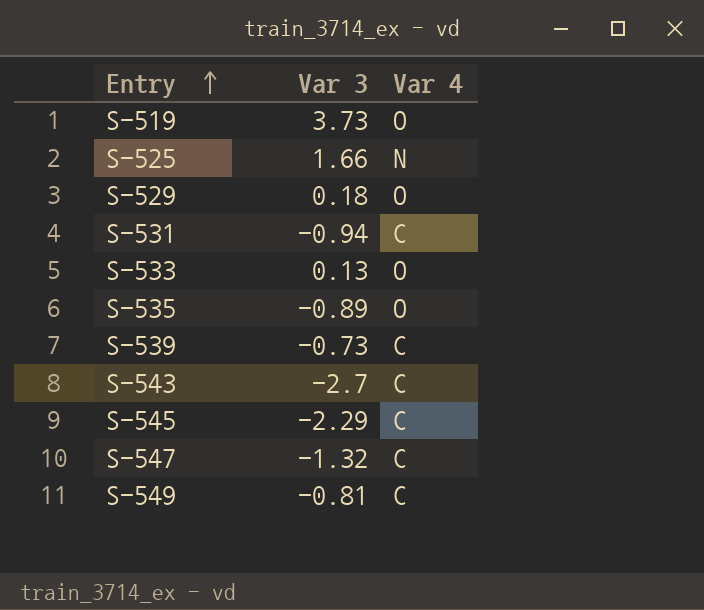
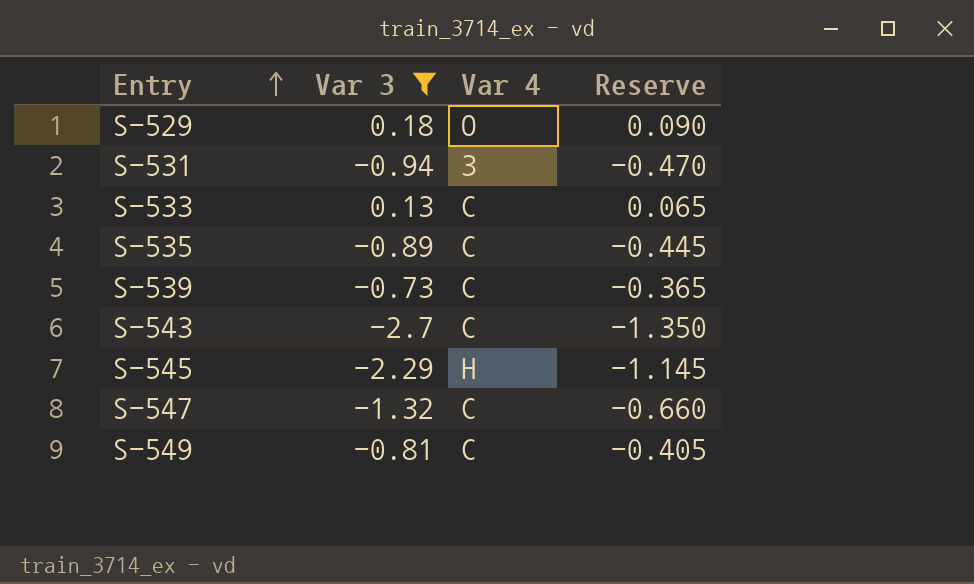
filter: none -> Var 3 <= 0.18
column Reserve | formula: none -> [Var 3] * 0.5
S-531 | Var 4: C -> 3
S-533 | Var 4: O -> C
S-535 | Var 4: O -> C
S-545 | Var 4: C -> H

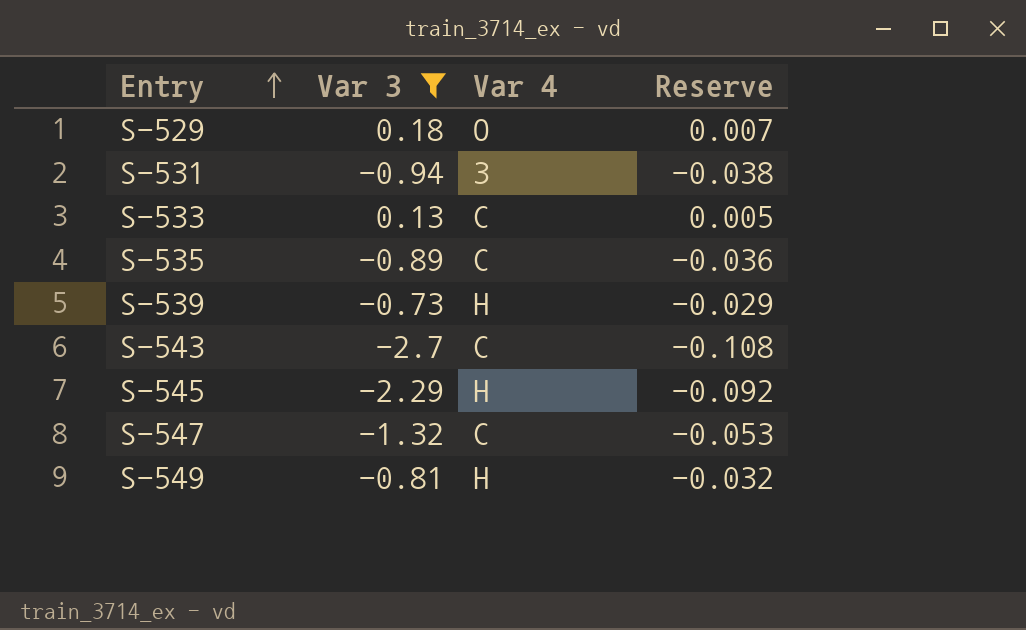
column Reserve | formula: [Var 3] * 0.5 -> [Var 3] * 0.04
S-539 | Var 4: C -> H
S-549 | Var 4: C -> H

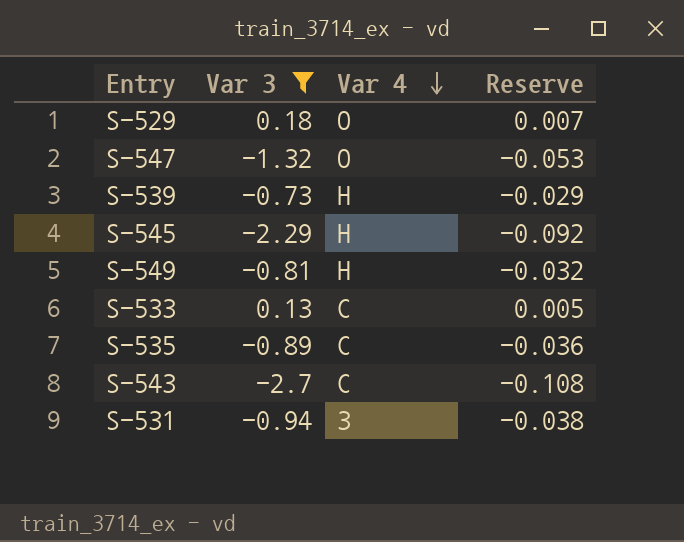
row order: Entry ascending -> Var 4 descending
S-547 | Var 4: C -> O

